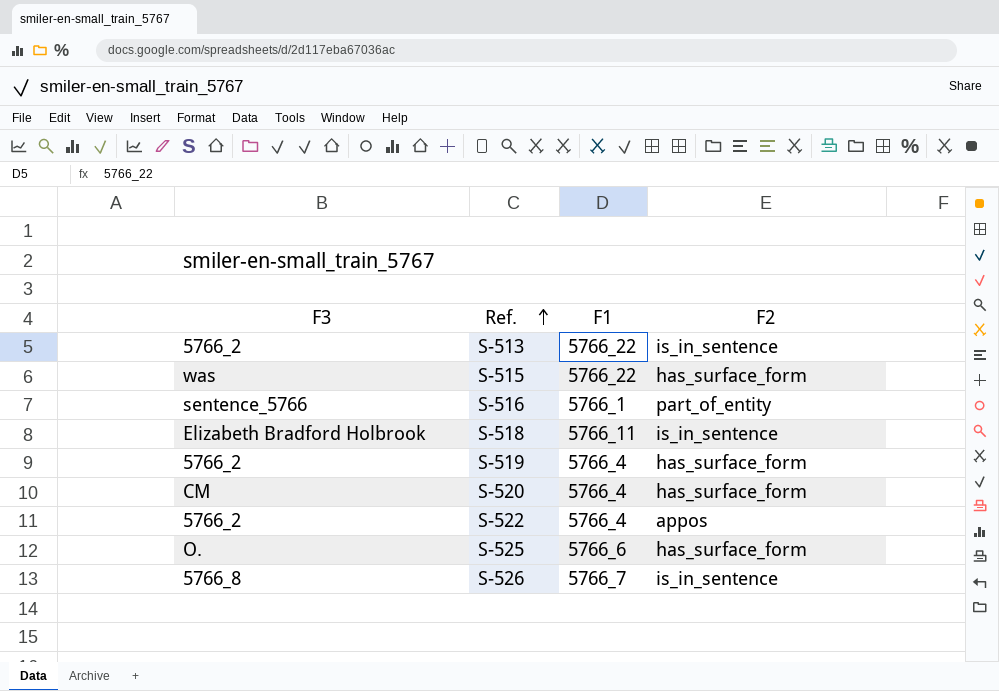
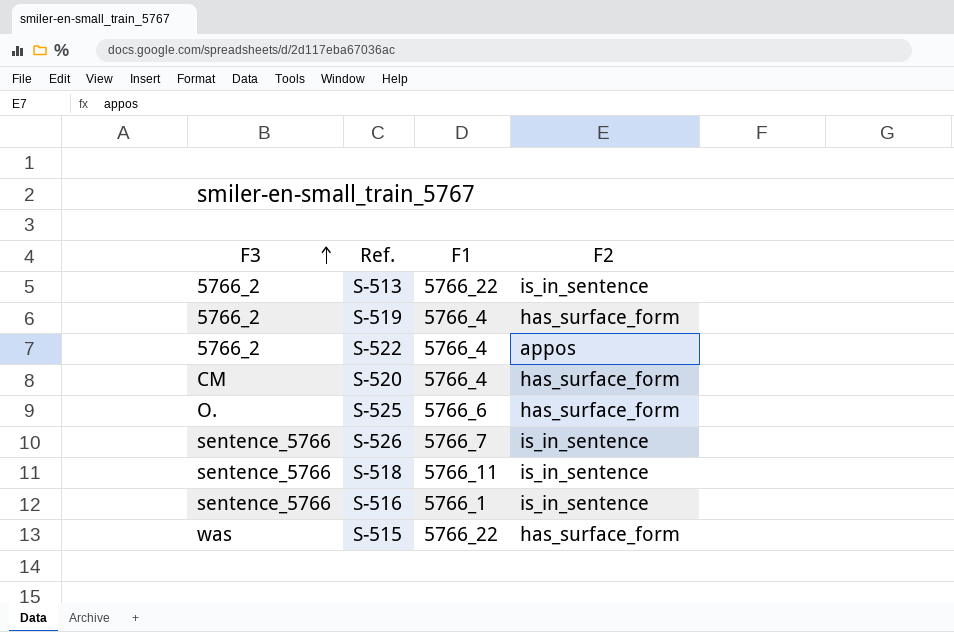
row order: Ref. ascending -> F3 ascending
S-526 | F3: 5766_8 -> sentence_5766
S-518 | F3: Elizabeth Bradford Holbrook -> sentence_5766
S-516 | F2: part_of_entity -> is_in_sentence

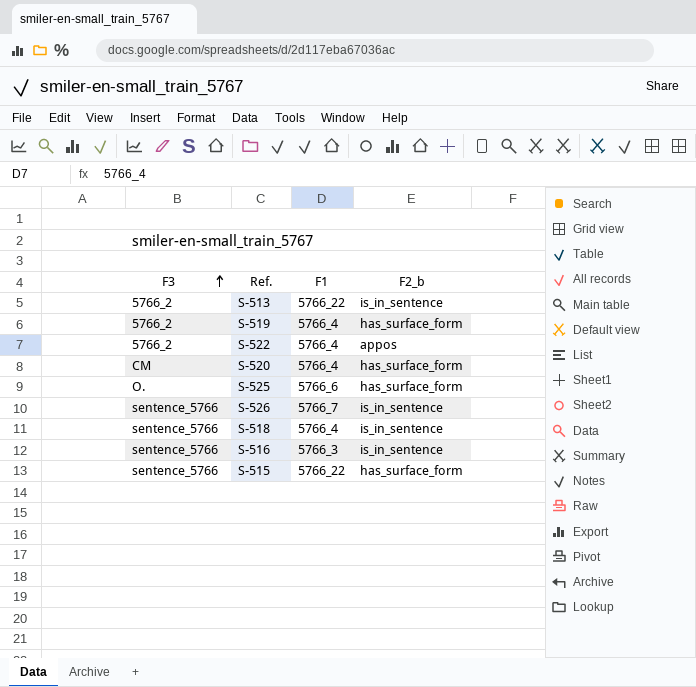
column name: F2 -> F2_b
S-518 | F1: 5766_11 -> 5766_4
S-516 | F1: 5766_1 -> 5766_3
S-515 | F3: was -> sentence_5766

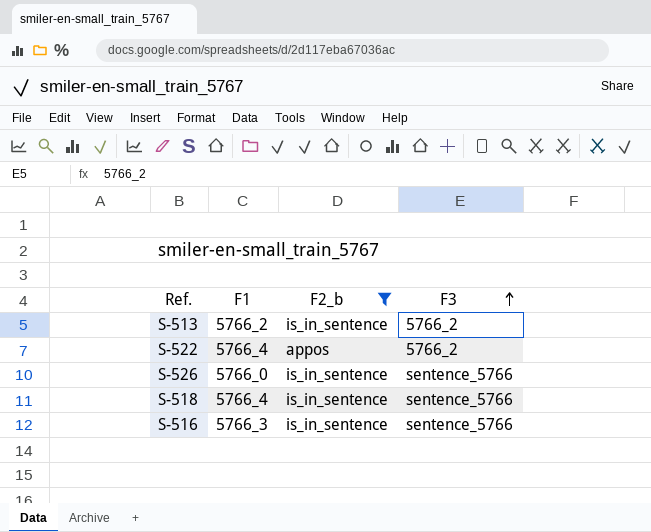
filter: none -> F2_b != has_surface_form
column F3 | position: 1 -> 4
S-513 | F1: 5766_22 -> 5766_2
S-526 | F1: 5766_7 -> 5766_0

